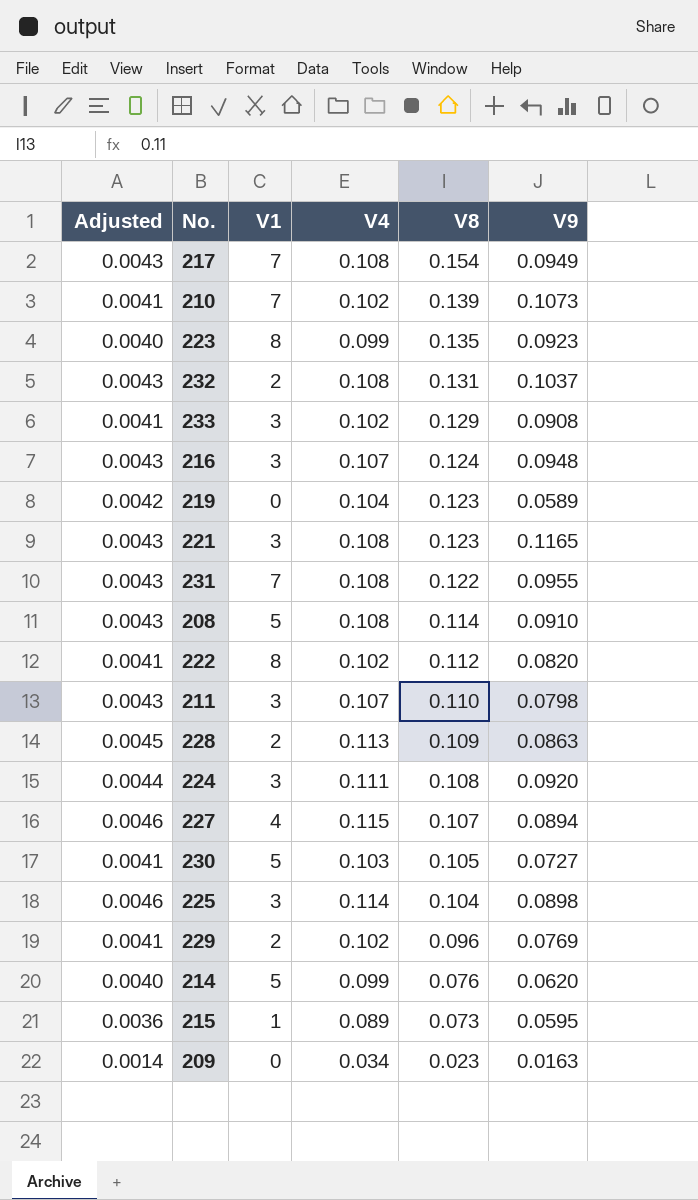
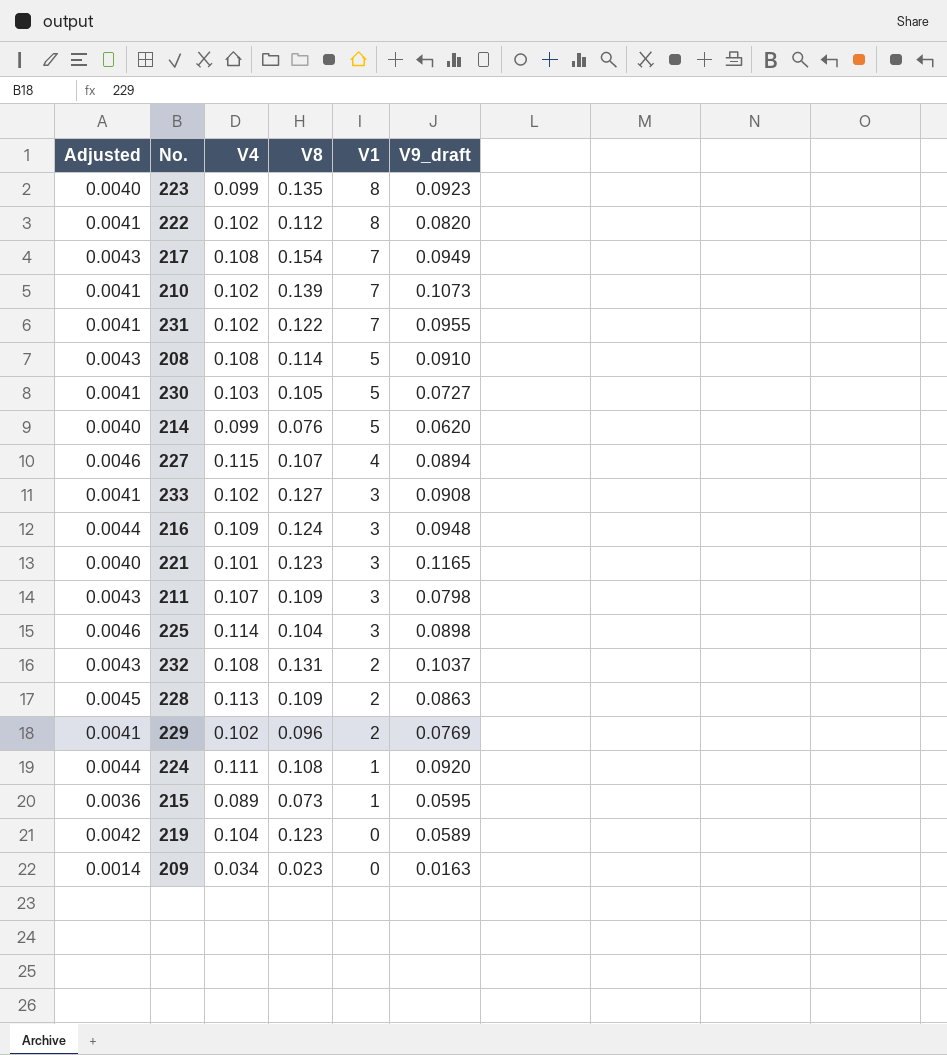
row order: V8 descending -> V1 descending
column V1 | position: 3 -> 5
column name: V9 -> V9_draft
231 | Adjusted: 0.0043 -> 0.0041
231 | V4: 0.108 -> 0.102
233 | V8: 0.129 -> 0.127
216 | Adjusted: 0.0043 -> 0.0044
216 | V4: 0.107 -> 0.109
221 | Adjusted: 0.0043 -> 0.0040
221 | V4: 0.108 -> 0.101
211 | V8: 0.110 -> 0.109
224 | V1: 3 -> 1

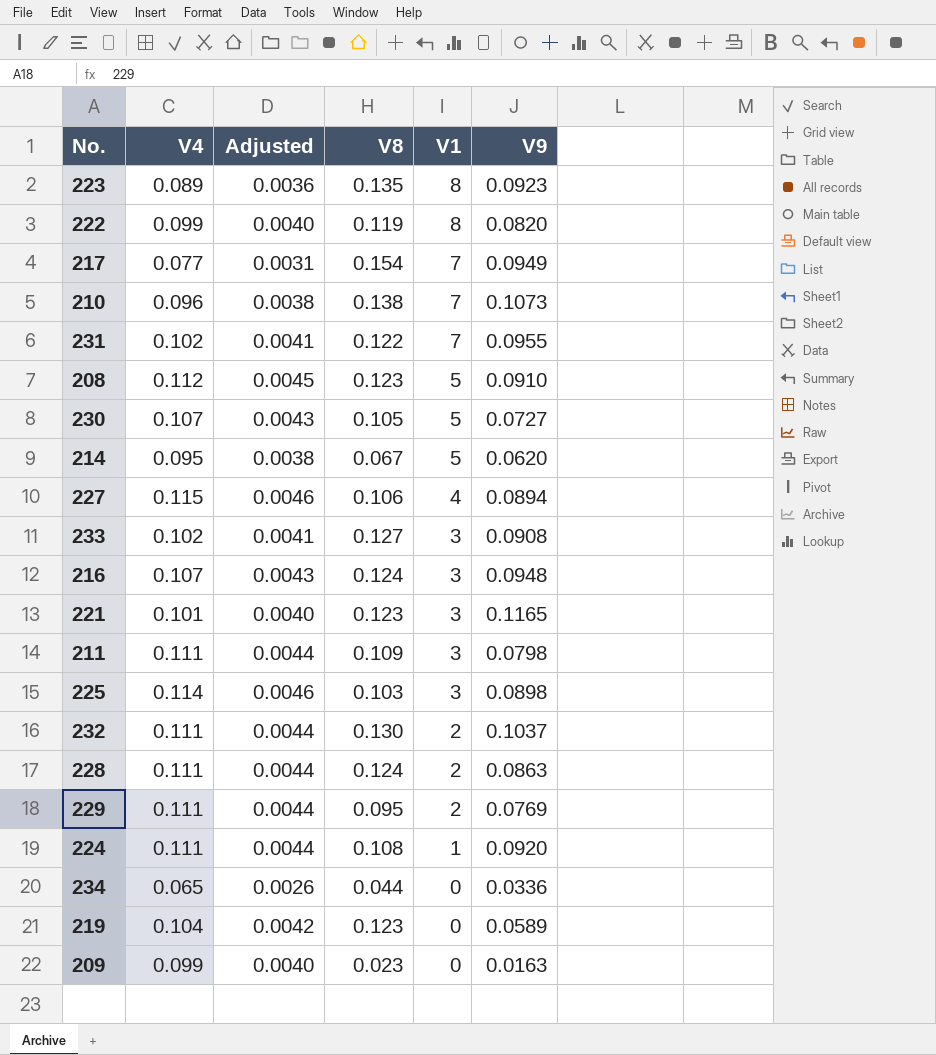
column Adjusted | position: 1 -> 3
column name: V9_draft -> V9
row 215: 0.0036 | 0.089 | 0.073 | 1 | 0.0595 -> none
223 | V4: 0.099 -> 0.089
223 | Adjusted: 0.0040 -> 0.0036
222 | V4: 0.102 -> 0.099
222 | Adjusted: 0.0041 -> 0.0040
222 | V8: 0.112 -> 0.119
217 | V4: 0.108 -> 0.077
217 | Adjusted: 0.0043 -> 0.0031
210 | V4: 0.102 -> 0.096
210 | Adjusted: 0.0041 -> 0.0038
210 | V8: 0.139 -> 0.138
208 | V4: 0.108 -> 0.112
208 | Adjusted: 0.0043 -> 0.0045
208 | V8: 0.114 -> 0.123
230 | V4: 0.103 -> 0.107
230 | Adjusted: 0.0041 -> 0.0043
214 | V4: 0.099 -> 0.095
214 | Adjusted: 0.0040 -> 0.0038
214 | V8: 0.076 -> 0.067
227 | V8: 0.107 -> 0.106
216 | V4: 0.109 -> 0.107
216 | Adjusted: 0.0044 -> 0.0043
211 | V4: 0.107 -> 0.111
211 | Adjusted: 0.0043 -> 0.0044
225 | V8: 0.104 -> 0.103
232 | V4: 0.108 -> 0.111
232 | Adjusted: 0.0043 -> 0.0044
232 | V8: 0.131 -> 0.130
228 | V4: 0.113 -> 0.111
228 | Adjusted: 0.0045 -> 0.0044
228 | V8: 0.109 -> 0.124
229 | V4: 0.102 -> 0.111
229 | Adjusted: 0.0041 -> 0.0044
229 | V8: 0.096 -> 0.095
row 234: none -> 0.065 | 0.0026 | 0.044 | 0 | 0.0336
209 | V4: 0.034 -> 0.099
209 | Adjusted: 0.0014 -> 0.0040

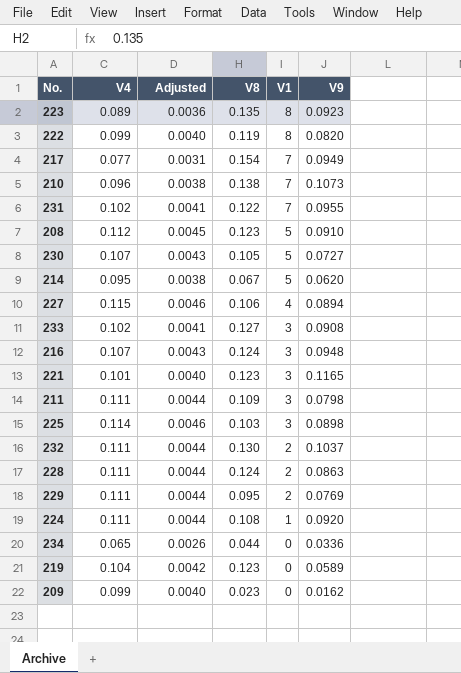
209 | V9: 0.0163 -> 0.0162

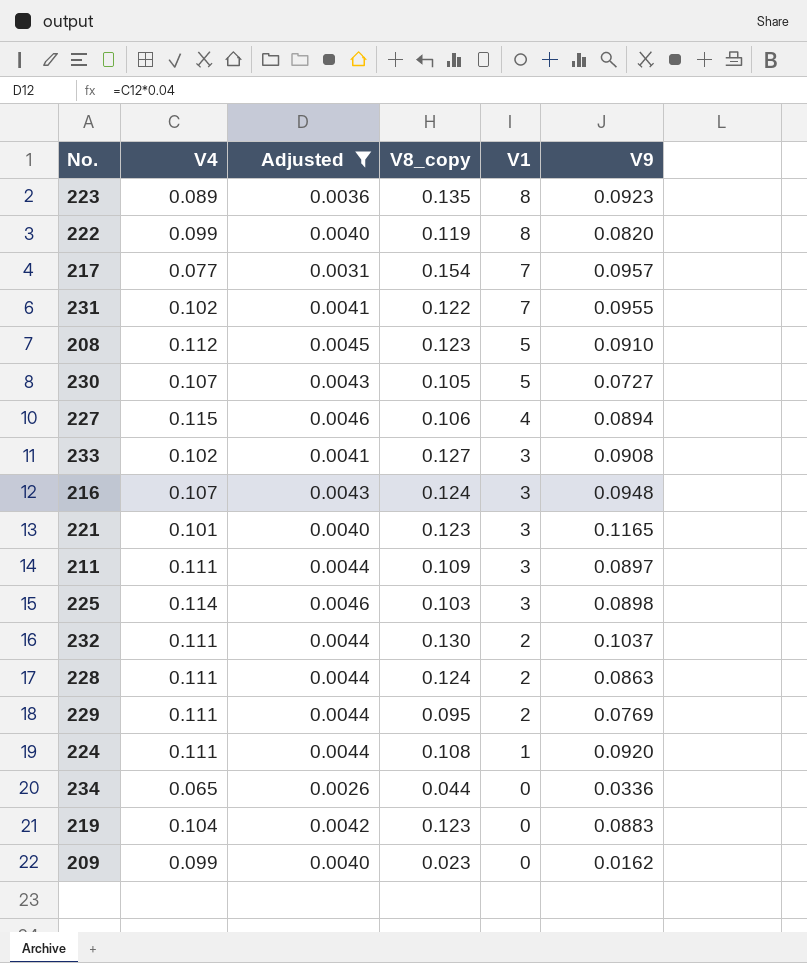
filter: none -> Adjusted != 0.0038
column name: V8 -> V8_copy
217 | V9: 0.0949 -> 0.0957
211 | V9: 0.0798 -> 0.0897
219 | V9: 0.0589 -> 0.0883

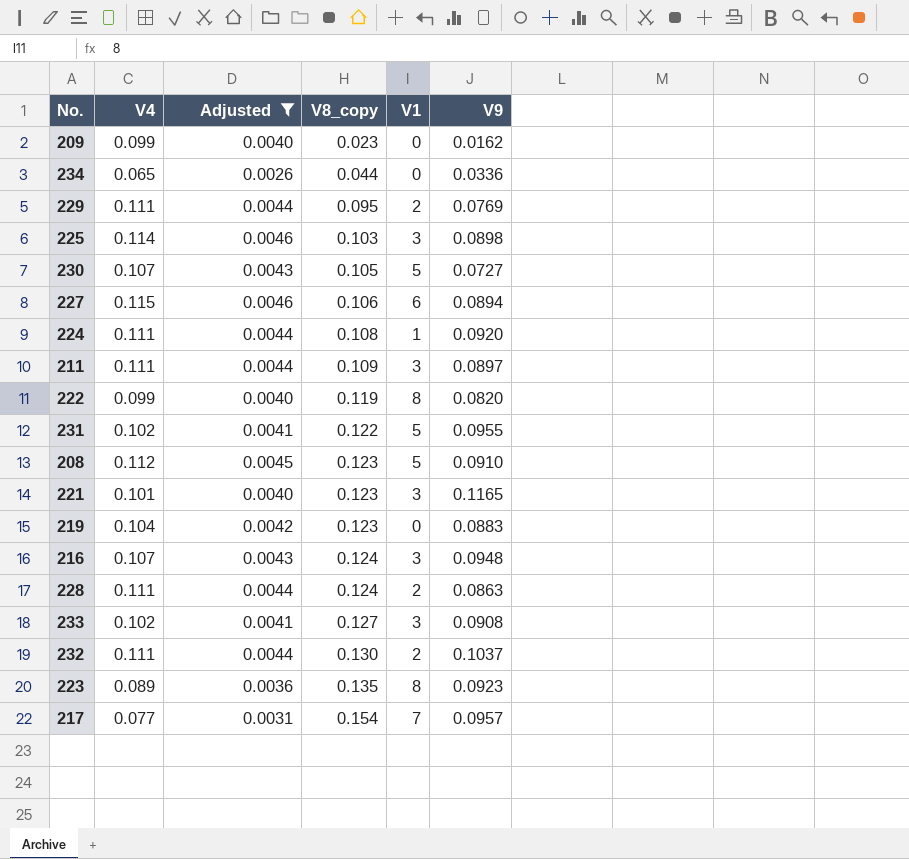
row order: V1 descending -> V8_copy ascending
227 | V1: 4 -> 6
231 | V1: 7 -> 5

